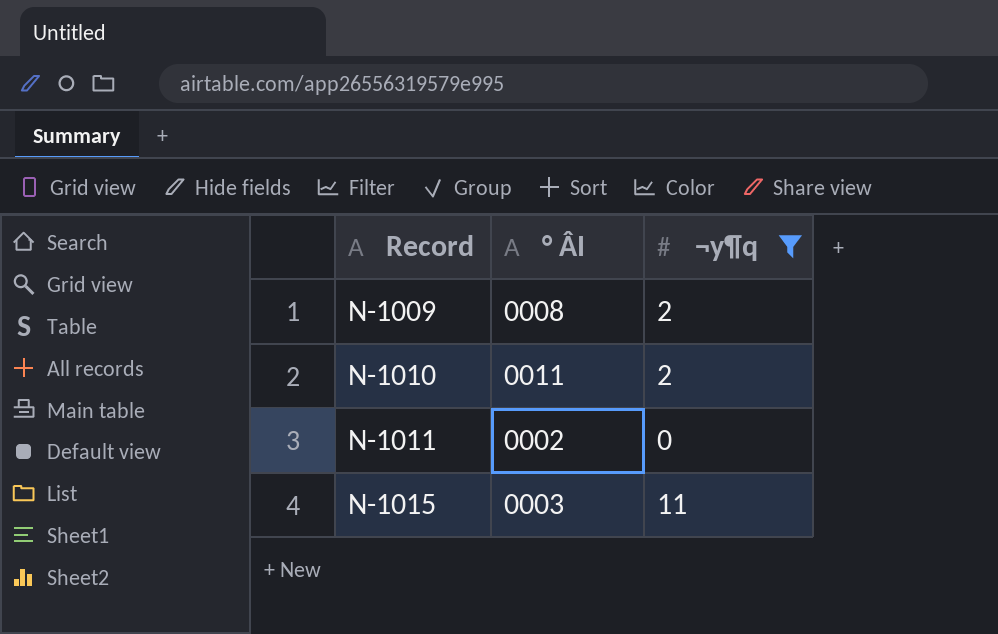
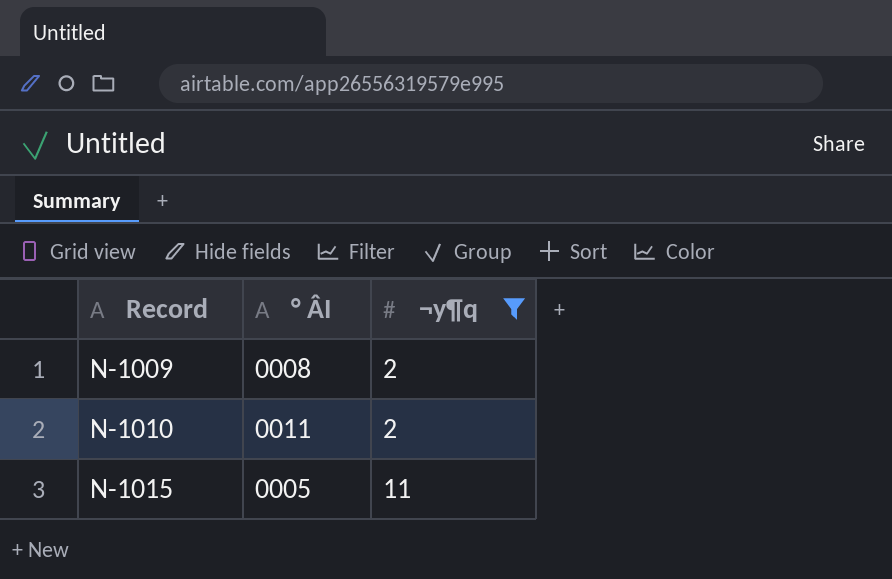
row N-1011: 0002 | 0 -> none
N-1015 | ° ÂI: 0003 -> 0005

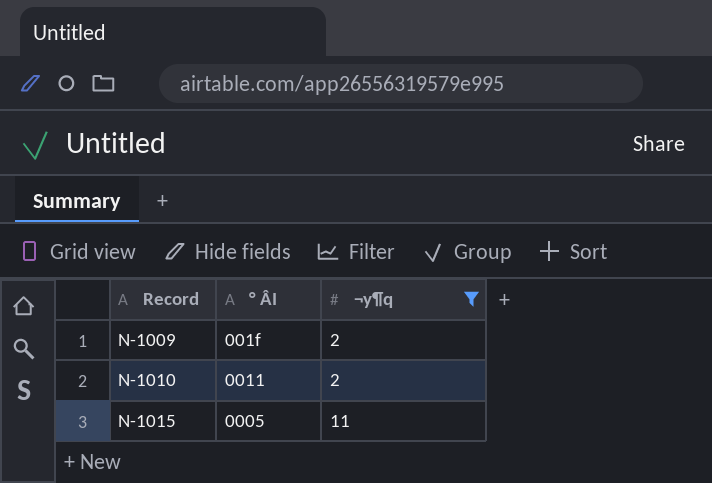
N-1009 | ° ÂI: 0008 -> 001f

